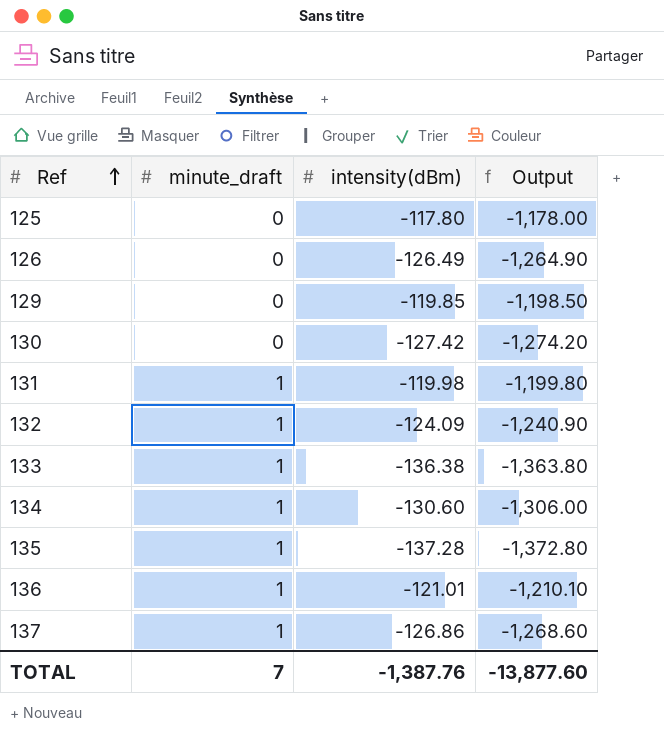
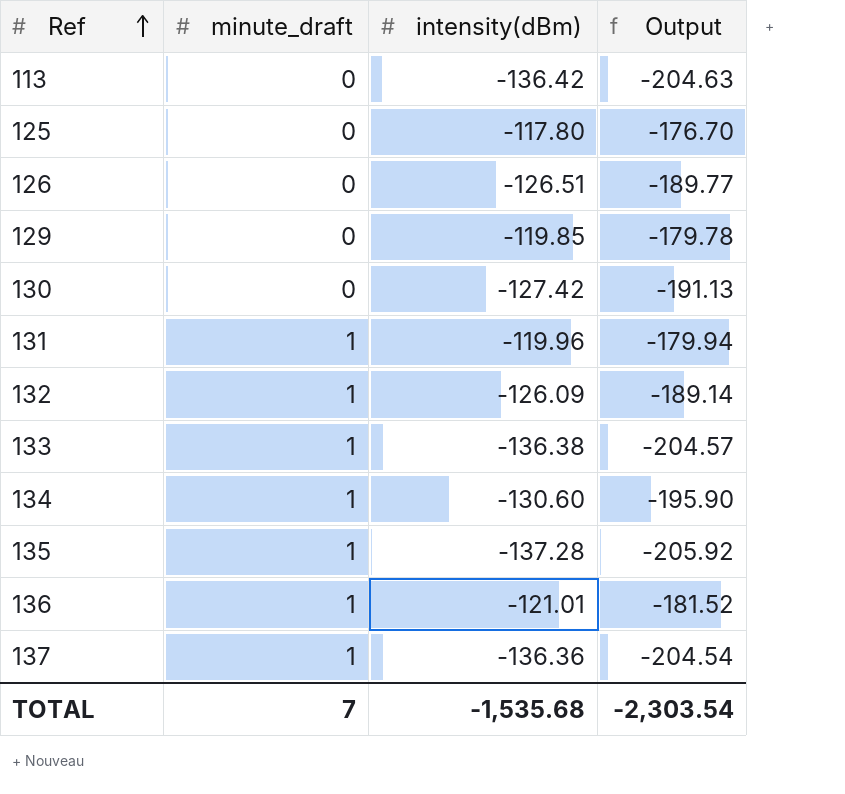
column Output | formula: [intensity(dBm)] * 10 -> [intensity(dBm)] * 1.5
row 113: none -> 0 | -136.42 | -204.63
126 | intensity(dBm): -126.49 -> -126.51
131 | intensity(dBm): -119.98 -> -119.96
132 | intensity(dBm): -124.09 -> -126.09
137 | intensity(dBm): -126.86 -> -136.36
TOTAL | intensity(dBm): -1,387.76 -> -1,535.68
TOTAL | Output: -13,877.60 -> -2,303.54

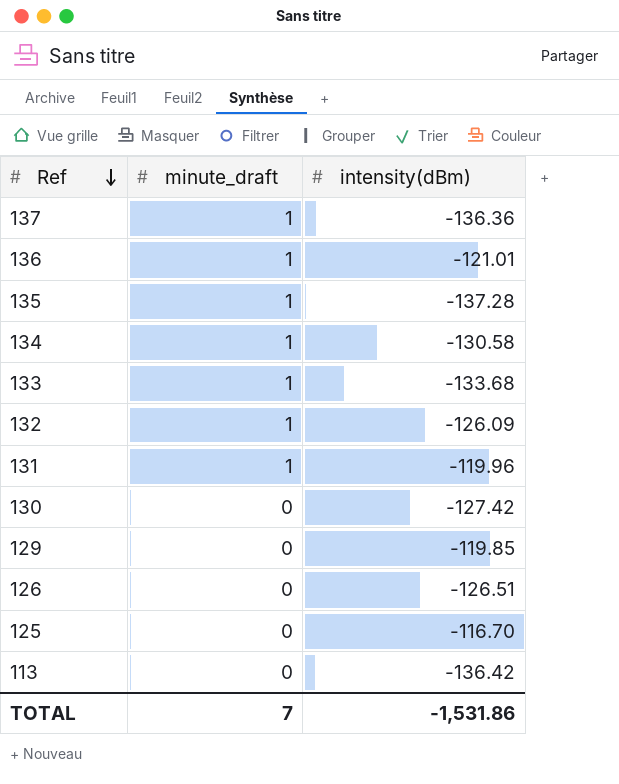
row order: Ref ascending -> Ref descending
column Output | formula: [intensity(dBm)] * 1.5 -> none
134 | intensity(dBm): -130.60 -> -130.58
133 | intensity(dBm): -136.38 -> -133.68
125 | intensity(dBm): -117.80 -> -116.70
TOTAL | intensity(dBm): -1,535.68 -> -1,531.86

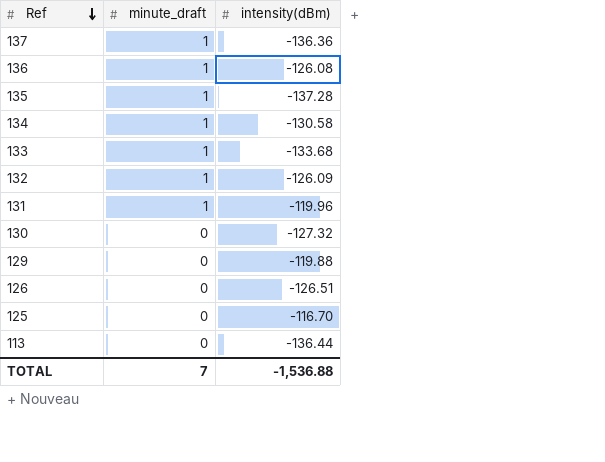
136 | intensity(dBm): -121.01 -> -126.08
130 | intensity(dBm): -127.42 -> -127.32
129 | intensity(dBm): -119.85 -> -119.88
113 | intensity(dBm): -136.42 -> -136.44
TOTAL | intensity(dBm): -1,531.86 -> -1,536.88

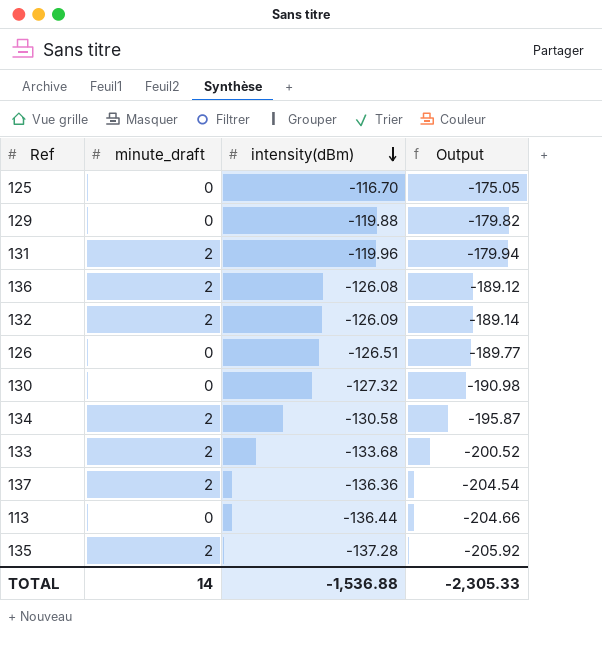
row order: Ref descending -> intensity(dBm) descending
column Output | formula: none -> [intensity(dBm)] * 1.5
131 | minute_draft: 1 -> 2
136 | minute_draft: 1 -> 2
132 | minute_draft: 1 -> 2
134 | minute_draft: 1 -> 2
133 | minute_draft: 1 -> 2
137 | minute_draft: 1 -> 2
135 | minute_draft: 1 -> 2
TOTAL | minute_draft: 7 -> 14

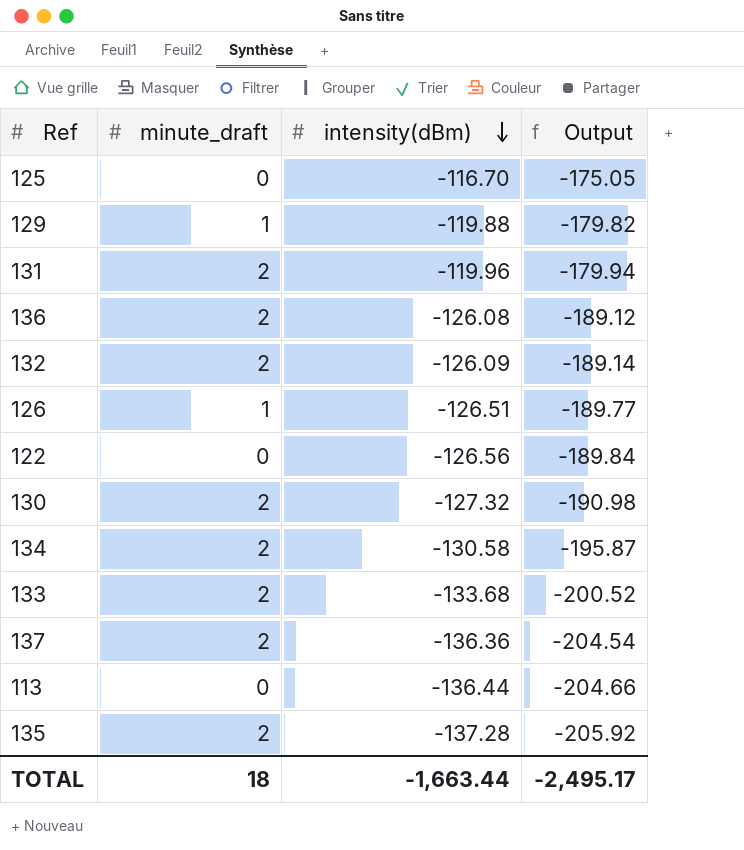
129 | minute_draft: 0 -> 1
126 | minute_draft: 0 -> 1
row 122: none -> 0 | -126.56 | -189.84
130 | minute_draft: 0 -> 2
TOTAL | minute_draft: 14 -> 18
TOTAL | intensity(dBm): -1,536.88 -> -1,663.44
TOTAL | Output: -2,305.33 -> -2,495.17

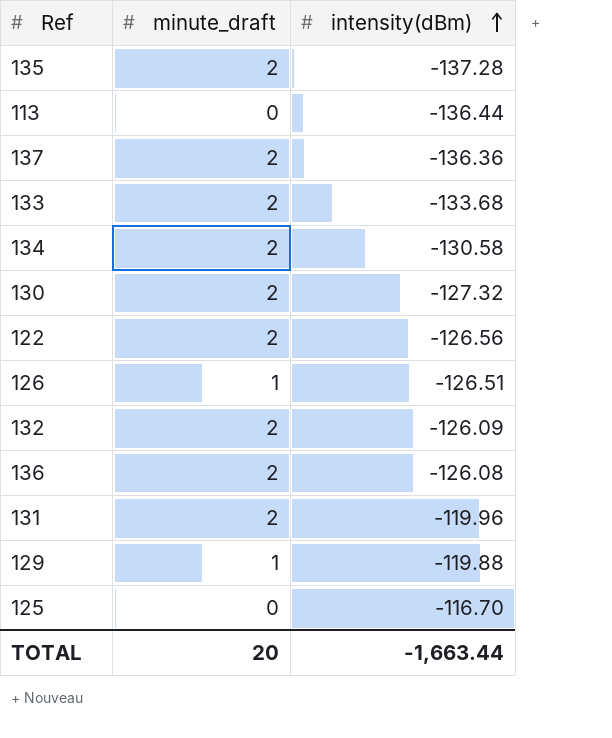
row order: intensity(dBm) descending -> intensity(dBm) ascending
column Output | formula: [intensity(dBm)] * 1.5 -> none
122 | minute_draft: 0 -> 2
TOTAL | minute_draft: 18 -> 20

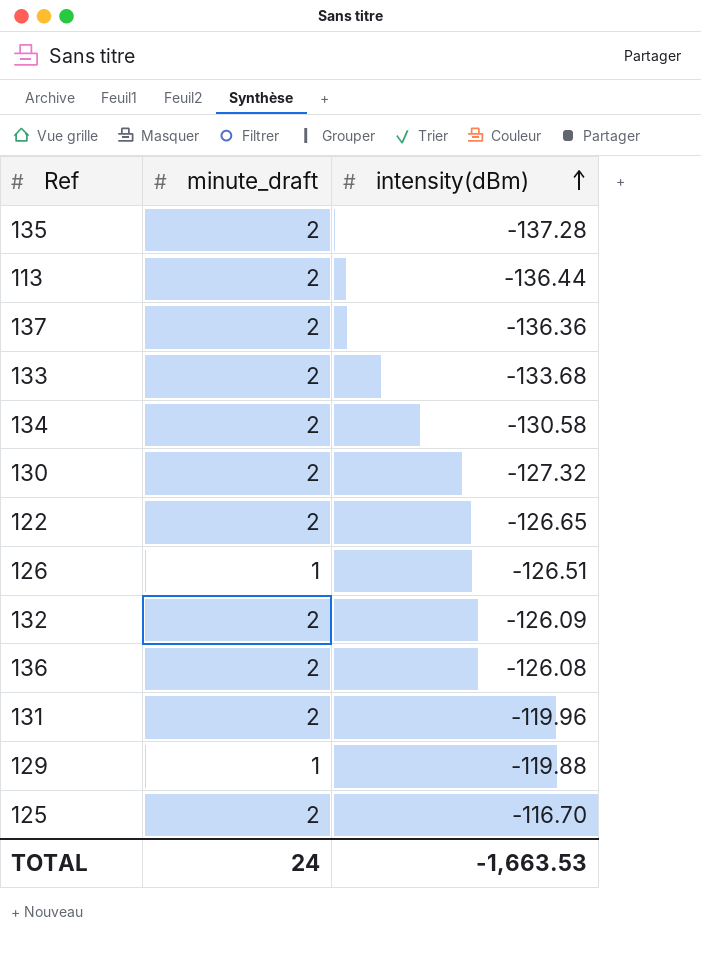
113 | minute_draft: 0 -> 2
122 | intensity(dBm): -126.56 -> -126.65
125 | minute_draft: 0 -> 2
TOTAL | minute_draft: 20 -> 24
TOTAL | intensity(dBm): -1,663.44 -> -1,663.53

